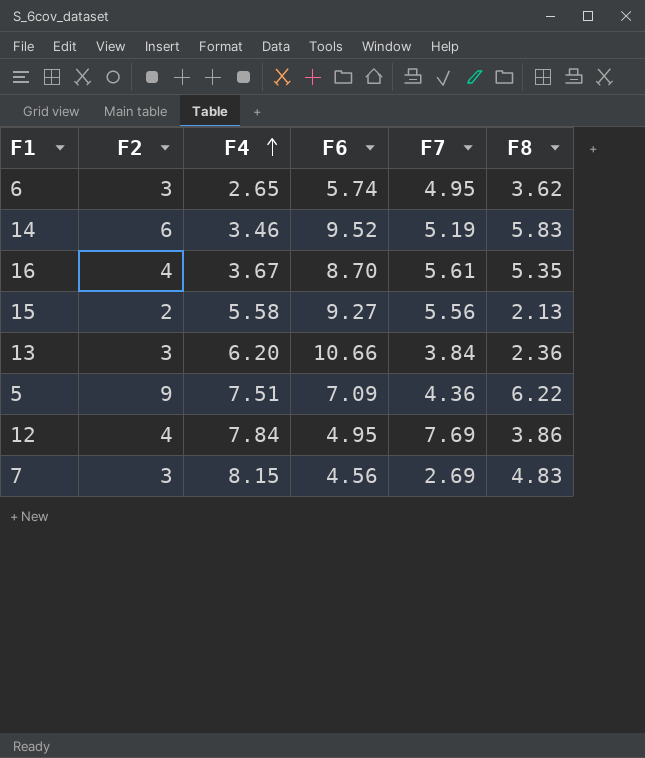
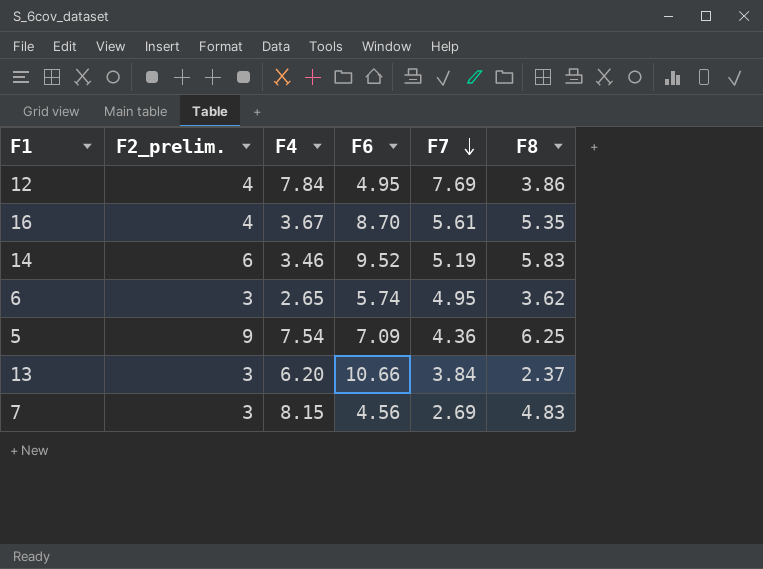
row order: F4 ascending -> F7 descending
column name: F2 -> F2_prelim.
row 15: 2 | 5.58 | 9.27 | 5.56 | 2.13 -> none
5 | F4: 7.51 -> 7.54
5 | F8: 6.22 -> 6.25
13 | F8: 2.36 -> 2.37

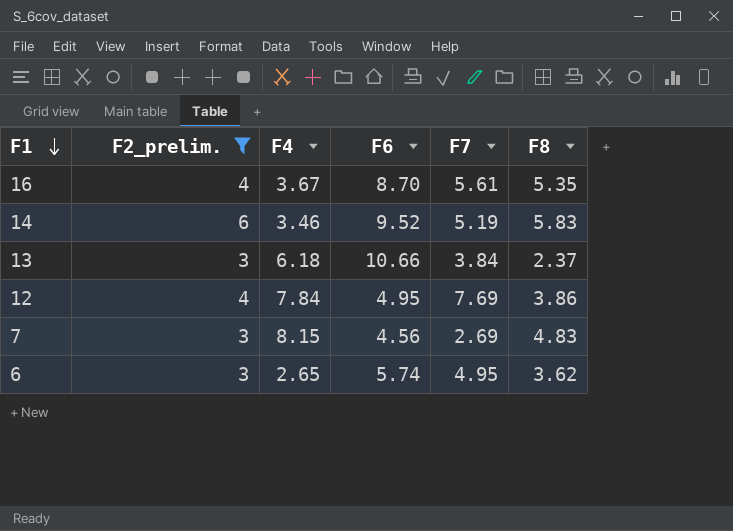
filter: none -> F2_prelim. != 9
row order: F7 descending -> F1 descending
13 | F4: 6.20 -> 6.18

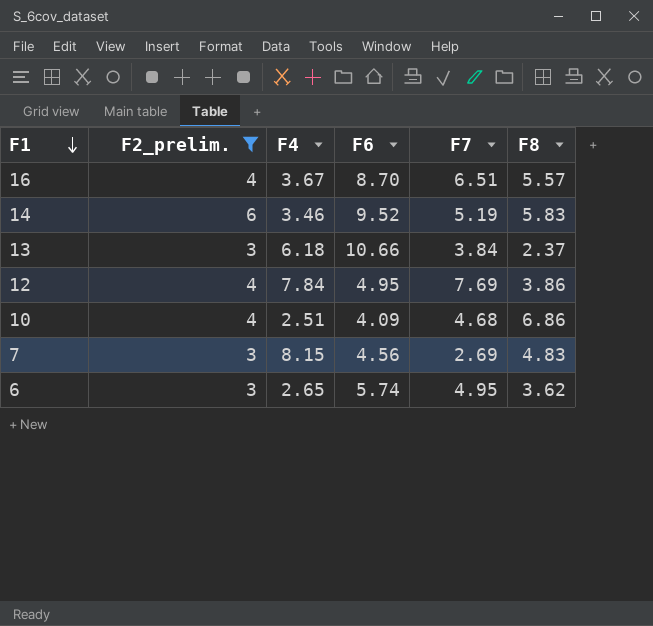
16 | F7: 5.61 -> 6.51
16 | F8: 5.35 -> 5.57
row 10: none -> 4 | 2.51 | 4.09 | 4.68 | 6.86

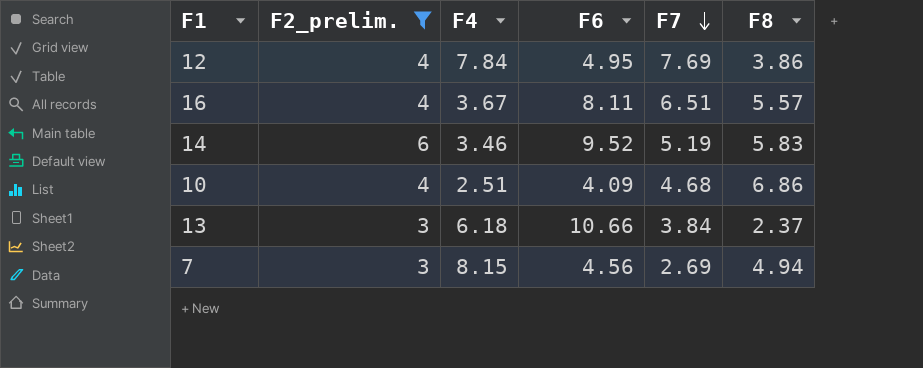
row order: F1 descending -> F7 descending
row 6: 3 | 2.65 | 5.74 | 4.95 | 3.62 -> none
16 | F6: 8.70 -> 8.11
7 | F8: 4.83 -> 4.94

